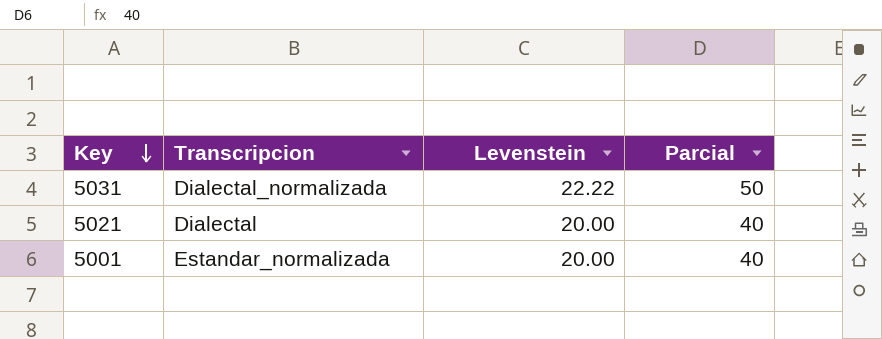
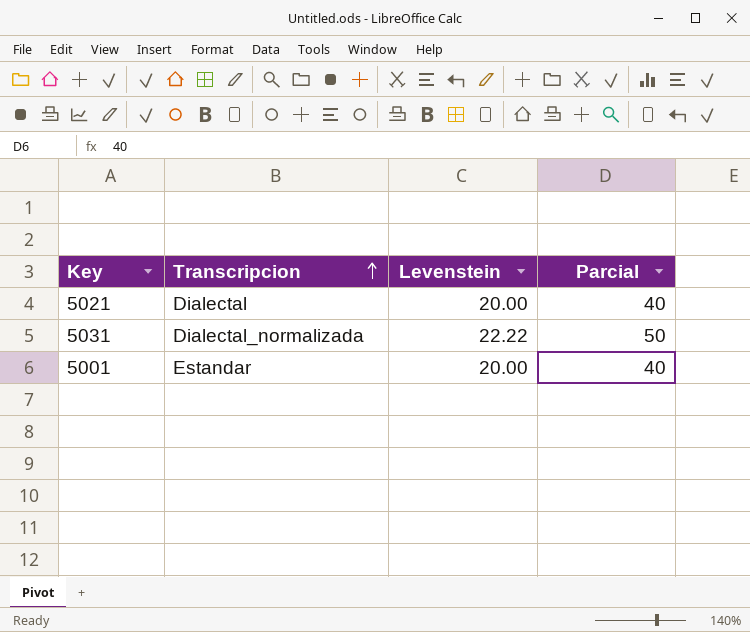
row order: Key descending -> Transcripcion ascending
5001 | Transcripcion: Estandar_normalizada -> Estandar

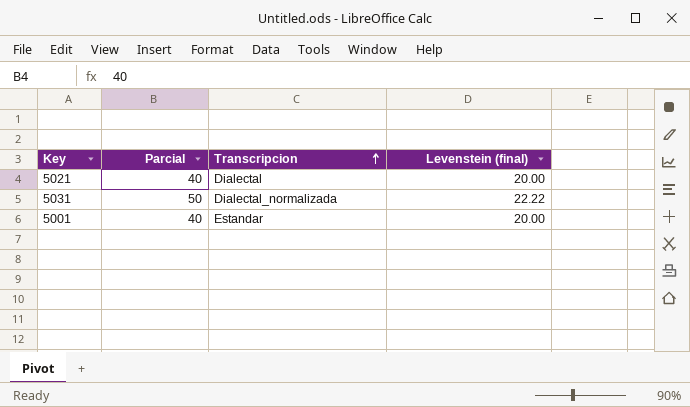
column Parcial | position: 4 -> 2
column name: Levenstein -> Levenstein (final)

